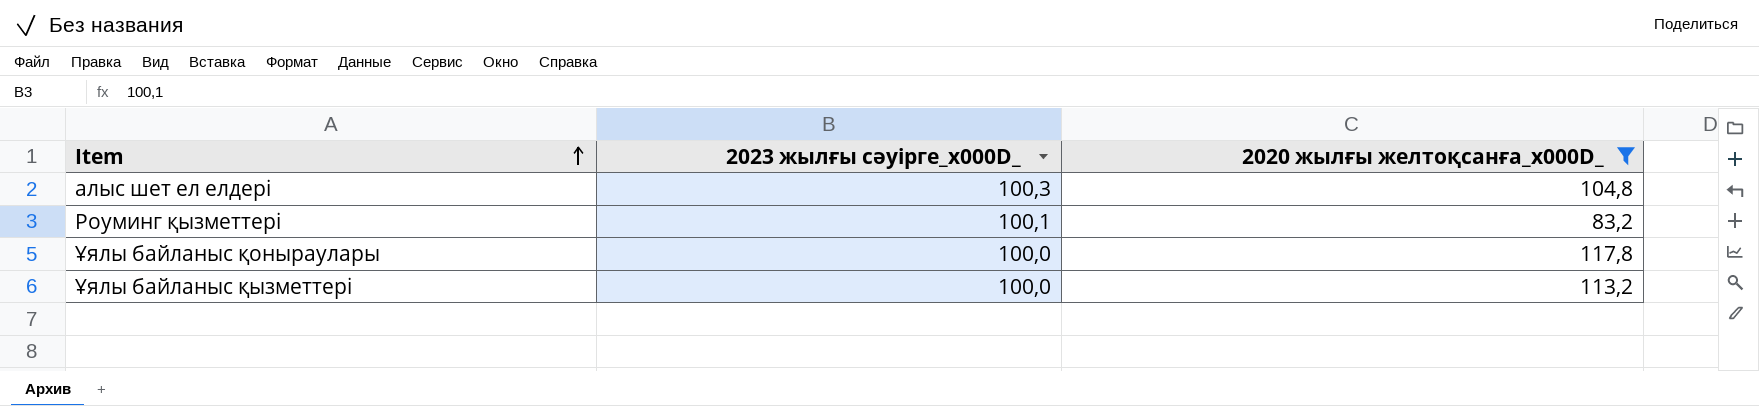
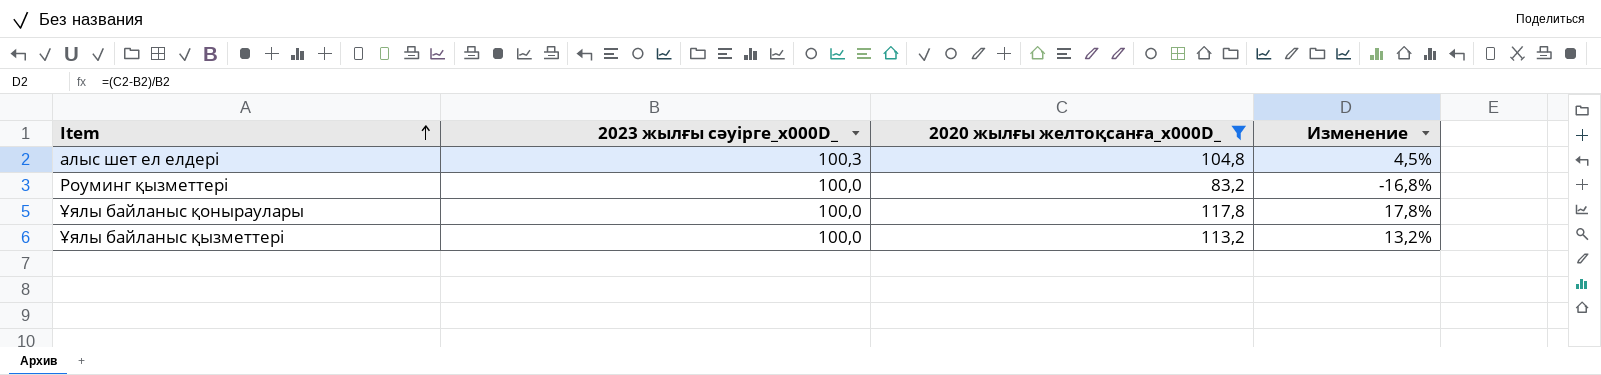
column Изменение | formula: none -> ([2020 жылғы желтоқсанға_x000D_] - [2023 жылғы сәуірге_x000D_]) / [2023 жылғы сәуірге_x000D_]
Роуминг қызметтері | 2023 жылғы сәуірге_x000D_: 100,1 -> 100,0

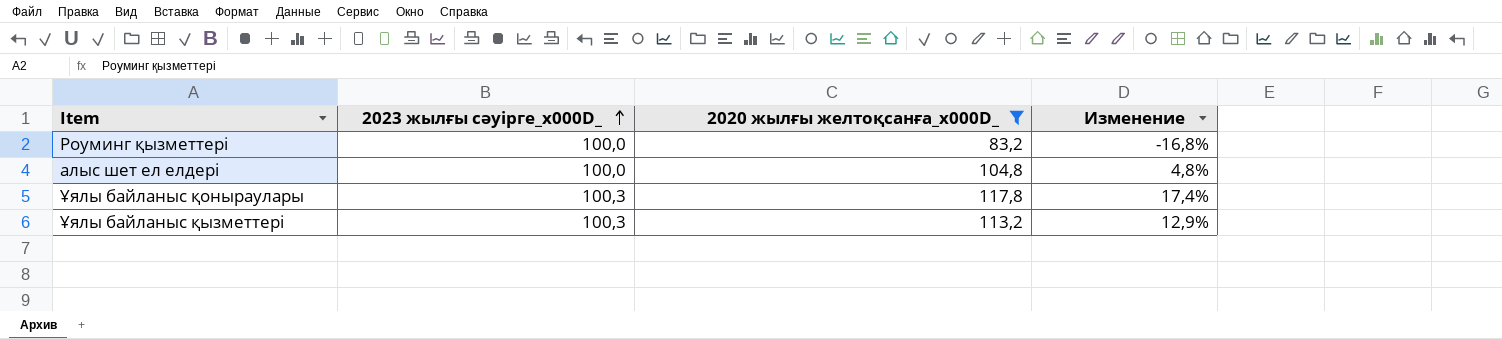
row order: Item ascending -> 2023 жылғы сәуірге_x000D_ ascending
алыс шет ел елдері | 2023 жылғы сәуірге_x000D_: 100,3 -> 100,0
алыс шет ел елдері | Изменение: 4,5% -> 4,8%
Ұялы байланыс қоныраулары | 2023 жылғы сәуірге_x000D_: 100,0 -> 100,3
Ұялы байланыс қоныраулары | Изменение: 17,8% -> 17,4%
Ұялы байланыс қызметтері | 2023 жылғы сәуірге_x000D_: 100,0 -> 100,3
Ұялы байланыс қызметтері | Изменение: 13,2% -> 12,9%

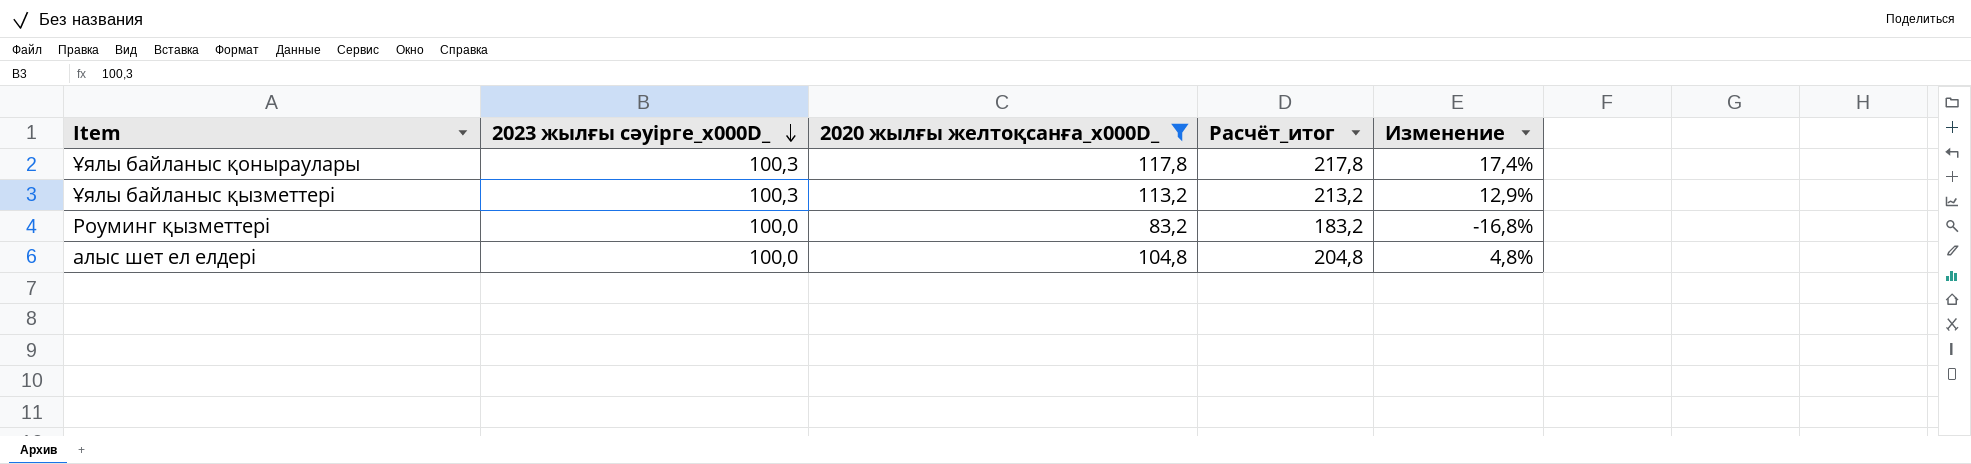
row order: 2023 жылғы сәуірге_x000D_ ascending -> 2023 жылғы сәуірге_x000D_ descending
column Расчёт_итог | formula: none -> [2020 жылғы желтоқсанға_x000D_] + 100

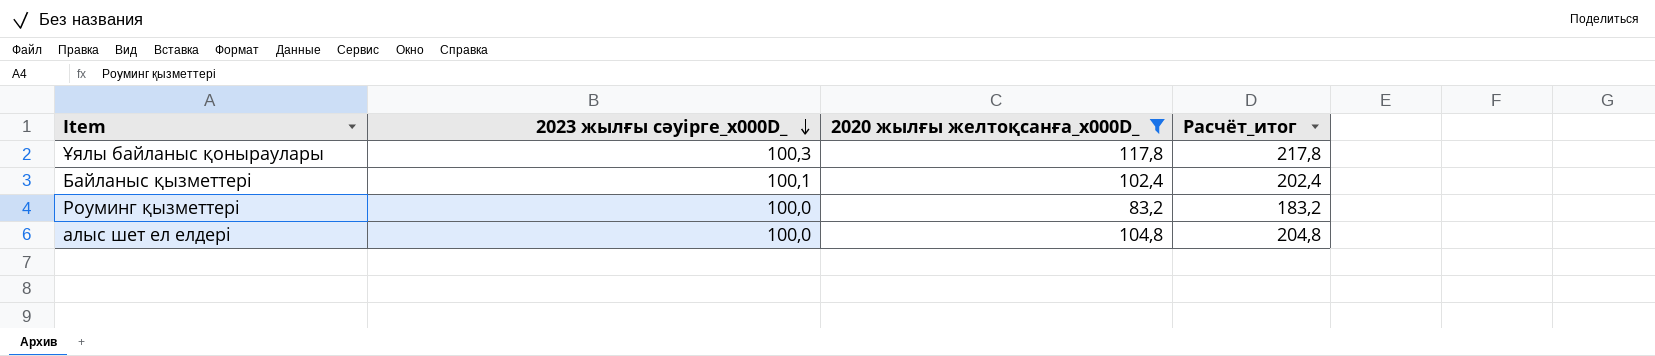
column Изменение | formula: ([2020 жылғы желтоқсанға_x000D_] - [2023 жылғы сәуірге_x000D_]) / [2023 жылғы сәуірге_x000D_] -> none
row Ұялы байланыс қызметтері: 100,3 | 113,2 | 213,2 | 12,9% -> none
row Байланыс қызметтері: none -> 100,1 | 102,4 | 202,4

